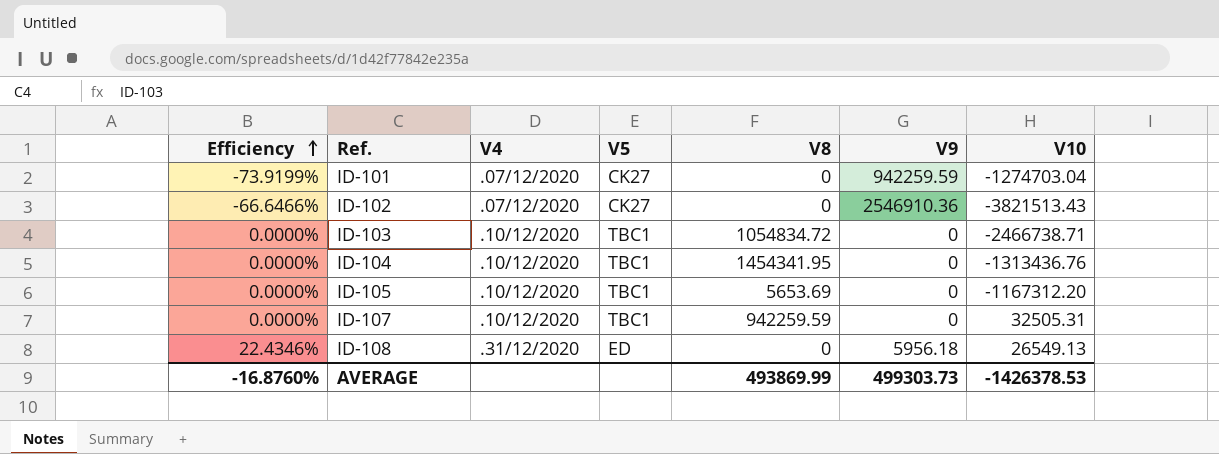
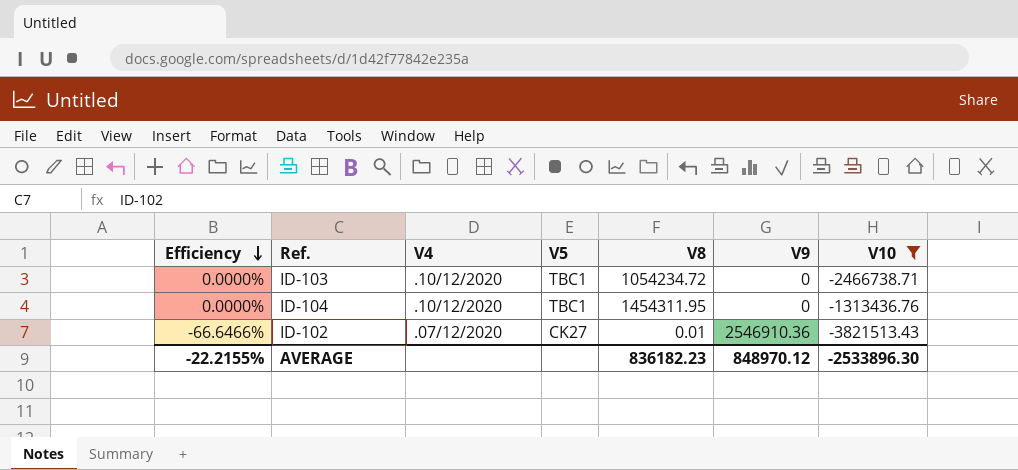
filter: none -> V10 <= -1313436.76
row order: Efficiency ascending -> Efficiency descending
ID-103 | V8: 1054834.72 -> 1054234.72
ID-104 | V8: 1454341.95 -> 1454311.95
ID-102 | V8: 0 -> 0.01
AVERAGE | Efficiency: -16.8760% -> -22.2155%
AVERAGE | V8: 493869.99 -> 836182.23
AVERAGE | V9: 499303.73 -> 848970.12
AVERAGE | V10: -1426378.53 -> -2533896.30

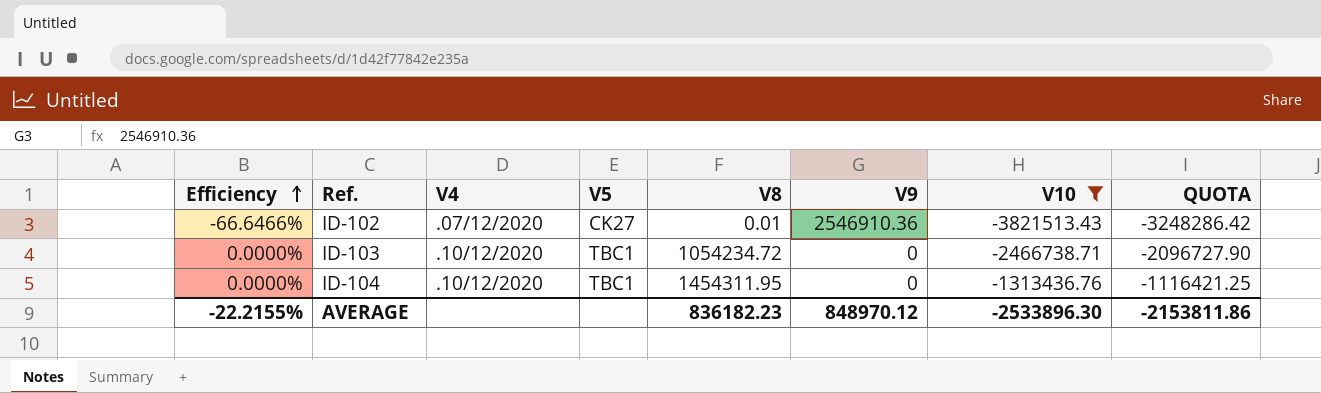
row order: Efficiency descending -> Efficiency ascending
column QUOTA | formula: none -> [V10] * 0.85

